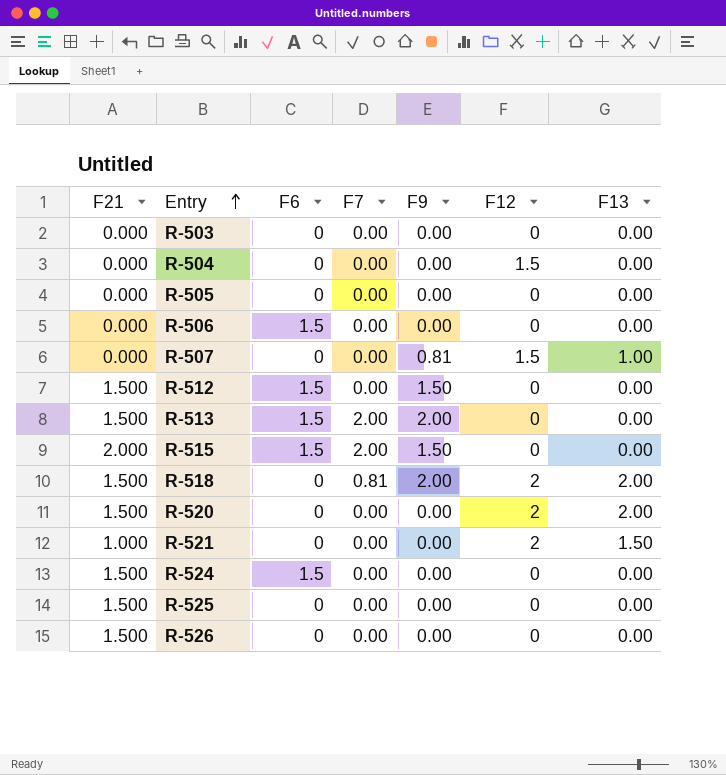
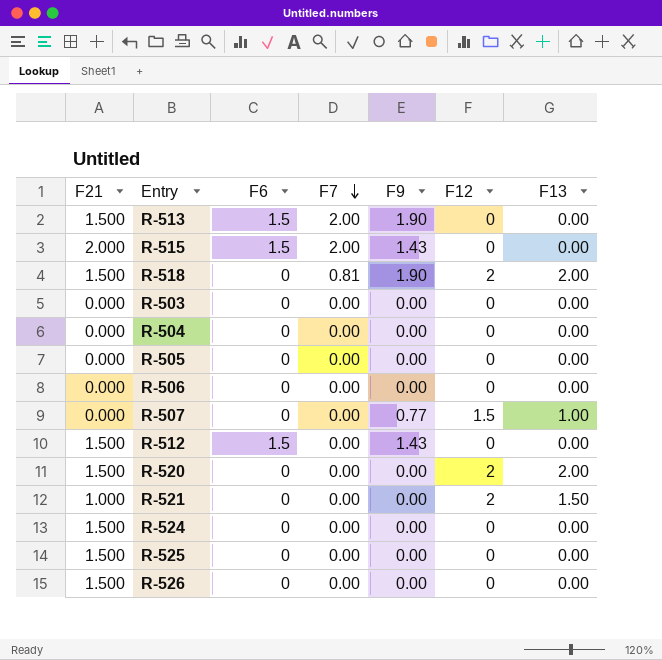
row order: Entry ascending -> F7 descending
R-513 | F9: 2.00 -> 1.90
R-515 | F9: 1.50 -> 1.43
R-518 | F9: 2.00 -> 1.90
R-504 | F12: 1.5 -> 0
R-506 | F6: 1.5 -> 0
R-507 | F9: 0.81 -> 0.77
R-512 | F9: 1.50 -> 1.43
R-524 | F6: 1.5 -> 0

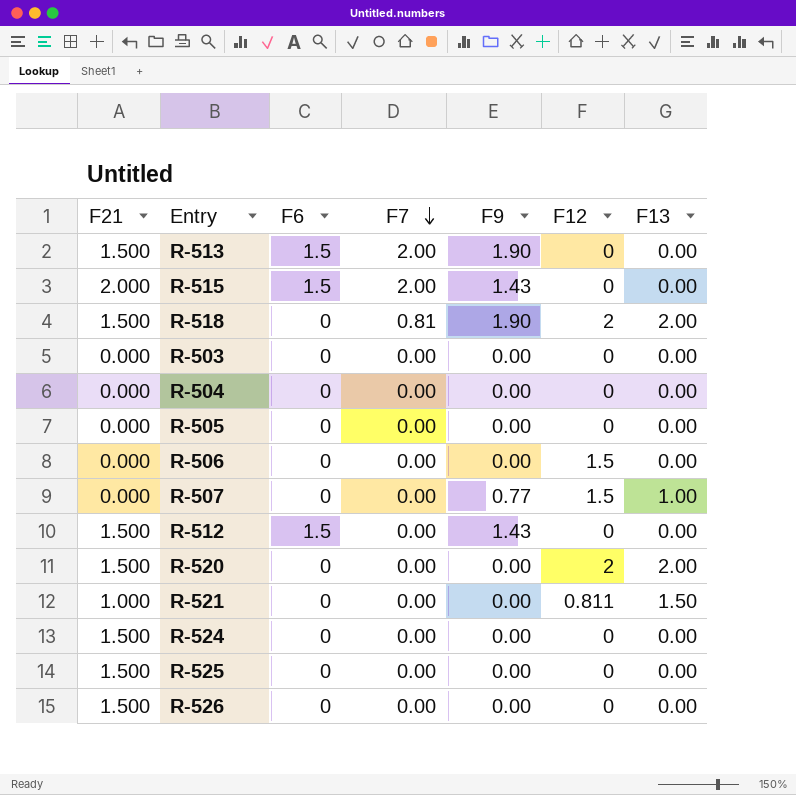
R-506 | F12: 0 -> 1.5
R-521 | F12: 2 -> 0.811

